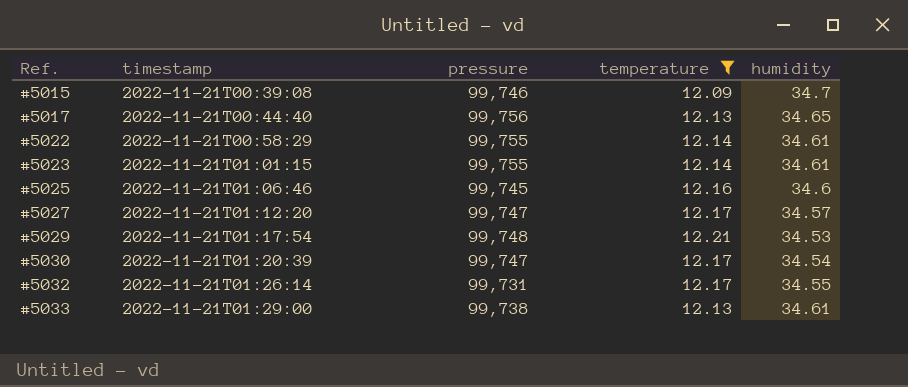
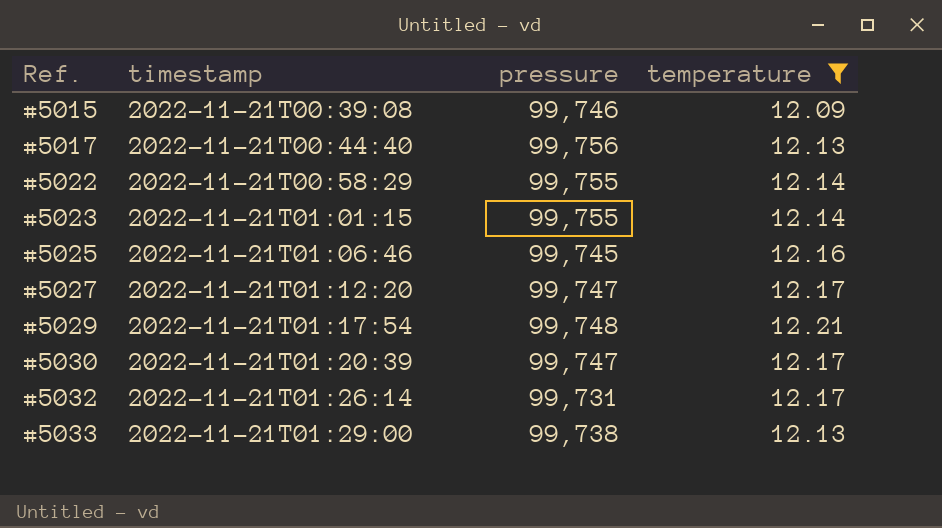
column humidity | position: 5 -> none

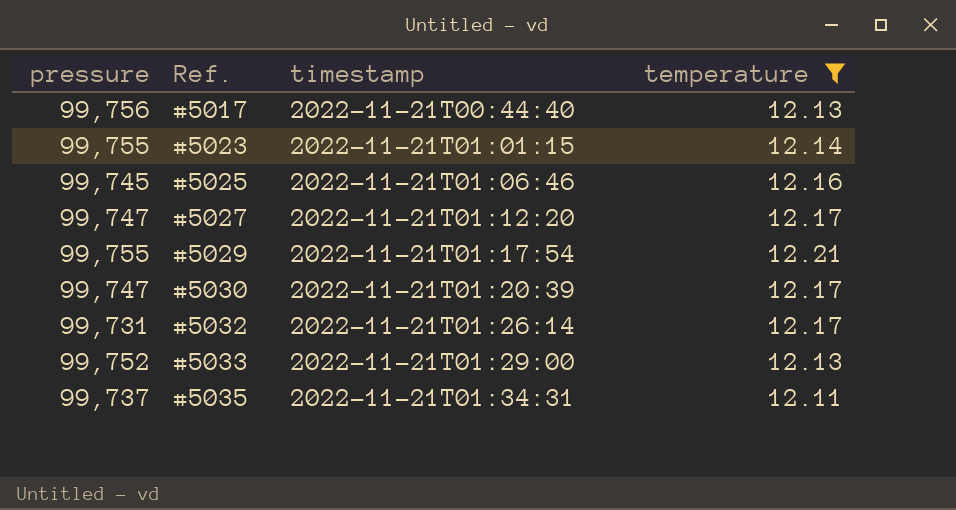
column pressure | position: 3 -> 1
row #5015: 2022-11-21T00:39:08 | 99,746 | 12.09 -> none
row #5022: 2022-11-21T00:58:29 | 99,755 | 12.14 -> none
#5029 | pressure: 99,748 -> 99,755
#5033 | pressure: 99,738 -> 99,752
row #5035: none -> 99,737 | 2022-11-21T01:34:31 | 12.11

